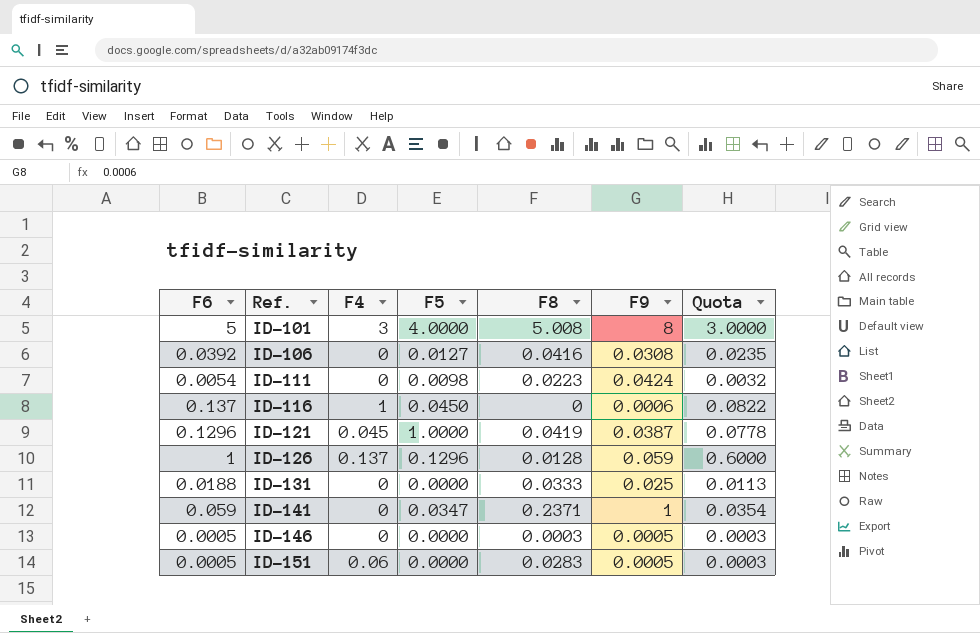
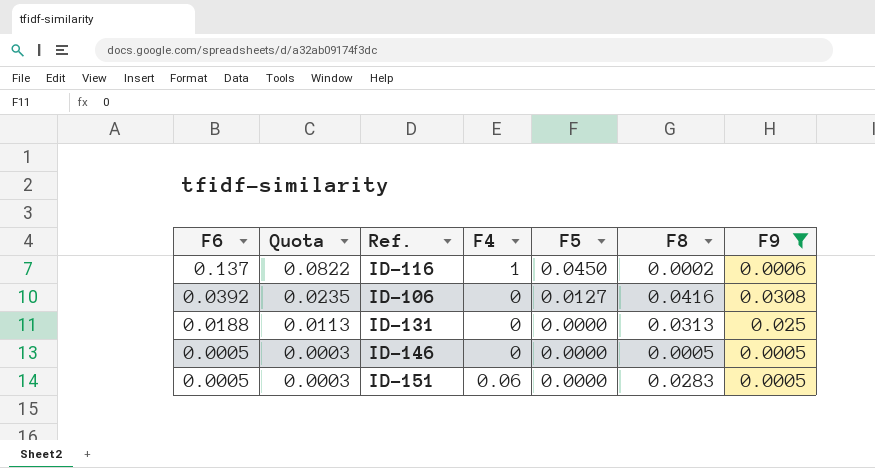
filter: none -> F9 <= 0.0308
row order: Ref. ascending -> F6 descending
column Quota | position: 7 -> 2
ID-116 | F8: 0 -> 0.0002
ID-131 | F8: 0.0333 -> 0.0313
ID-146 | F8: 0.0003 -> 0.0005

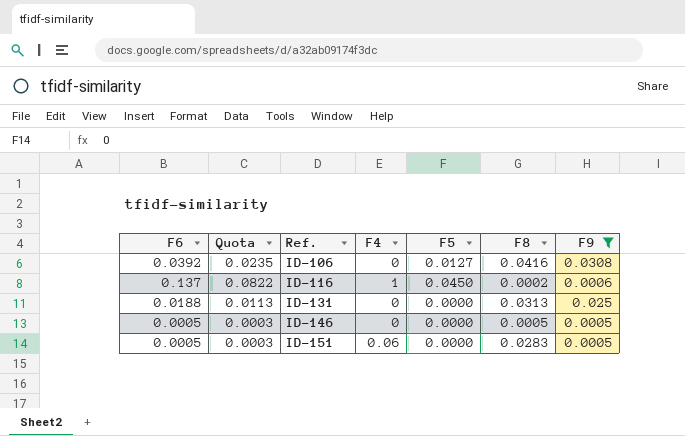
row order: F6 descending -> Ref. ascending

